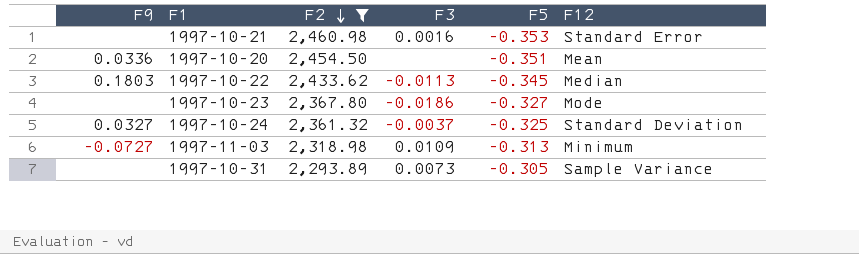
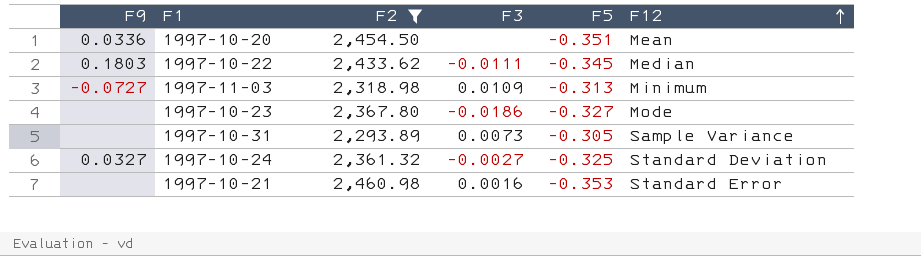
row order: F2 descending -> F12 ascending
1997-10-22 | F3: -0.0113 -> -0.0111
1997-10-24 | F3: -0.0037 -> -0.0027

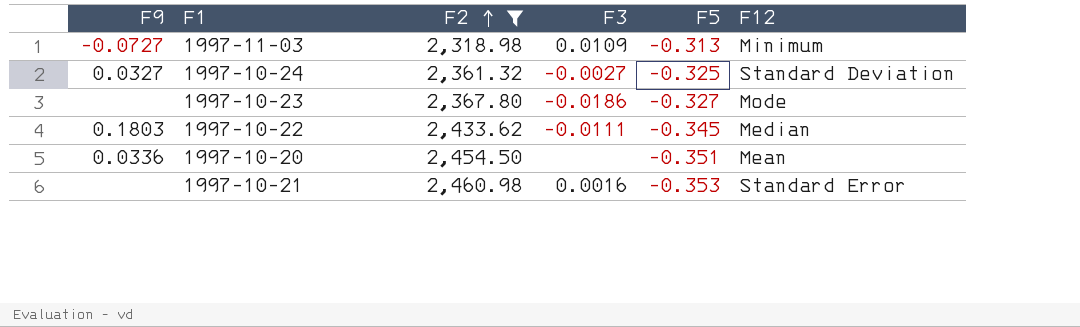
row order: F12 ascending -> F2 ascending
row 1997-10-31: none | 2,293.89 | 0.0073 | -0.305 | Sample Variance -> none

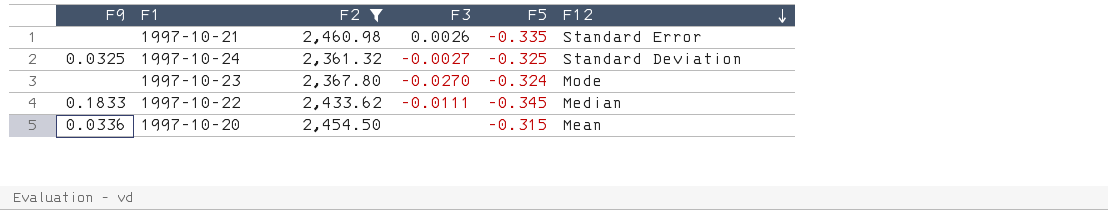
row order: F2 ascending -> F12 descending
row 1997-11-03: -0.0727 | 2,318.98 | 0.0109 | -0.313 | Minimum -> none
1997-10-21 | F3: 0.0016 -> 0.0026
1997-10-21 | F5: -0.353 -> -0.335
1997-10-24 | F9: 0.0327 -> 0.0325
1997-10-23 | F3: -0.0186 -> -0.0270
1997-10-23 | F5: -0.327 -> -0.324
1997-10-22 | F9: 0.1803 -> 0.1833
1997-10-20 | F5: -0.351 -> -0.315

